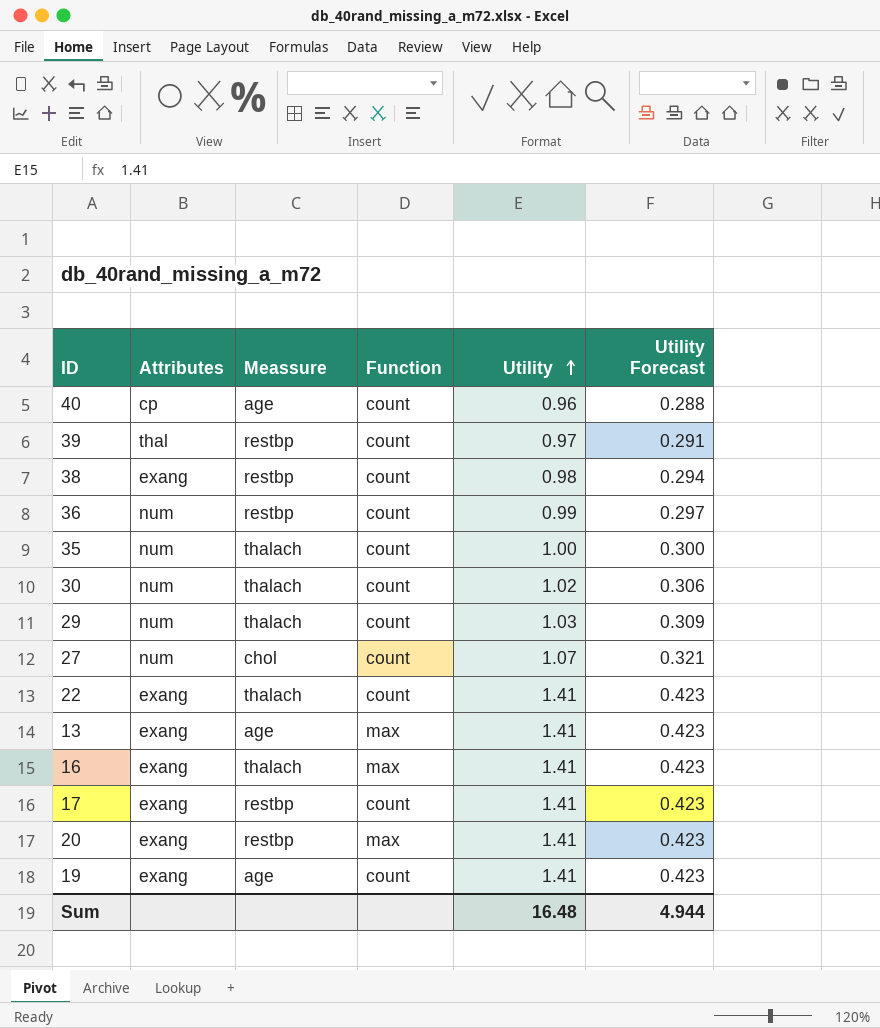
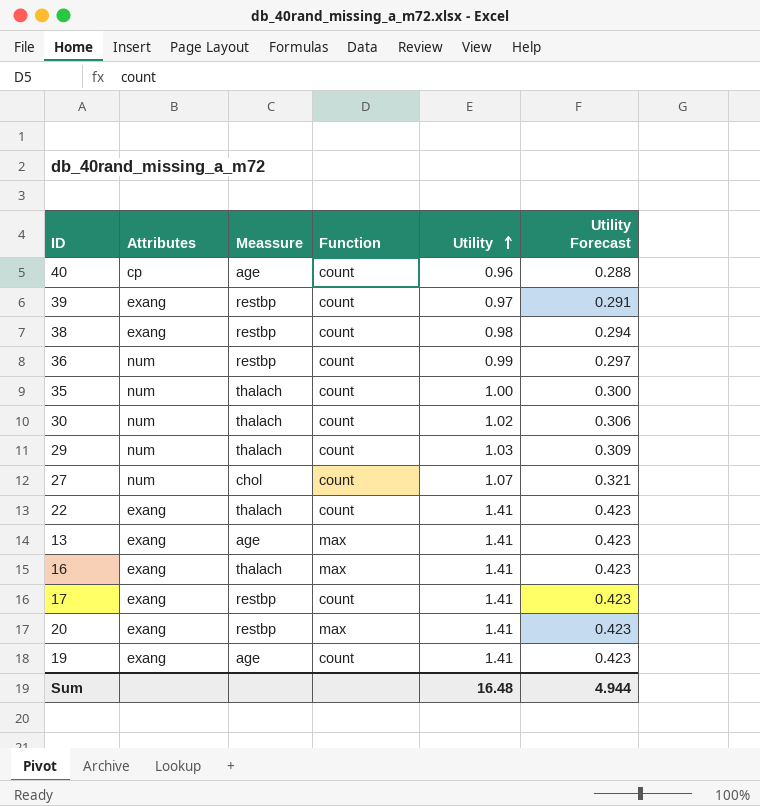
39 | Attributes: thal -> exang

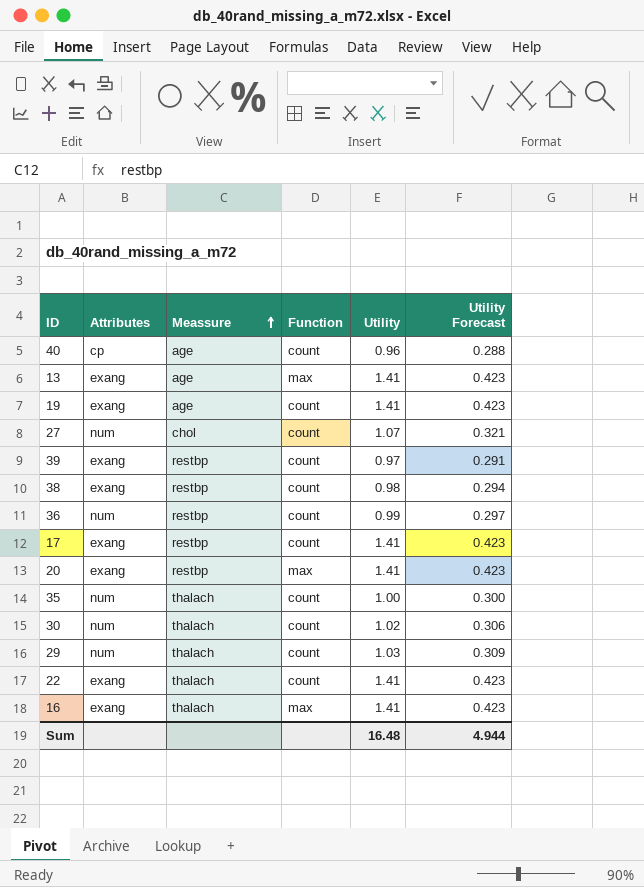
row order: Utility ascending -> Meassure ascending

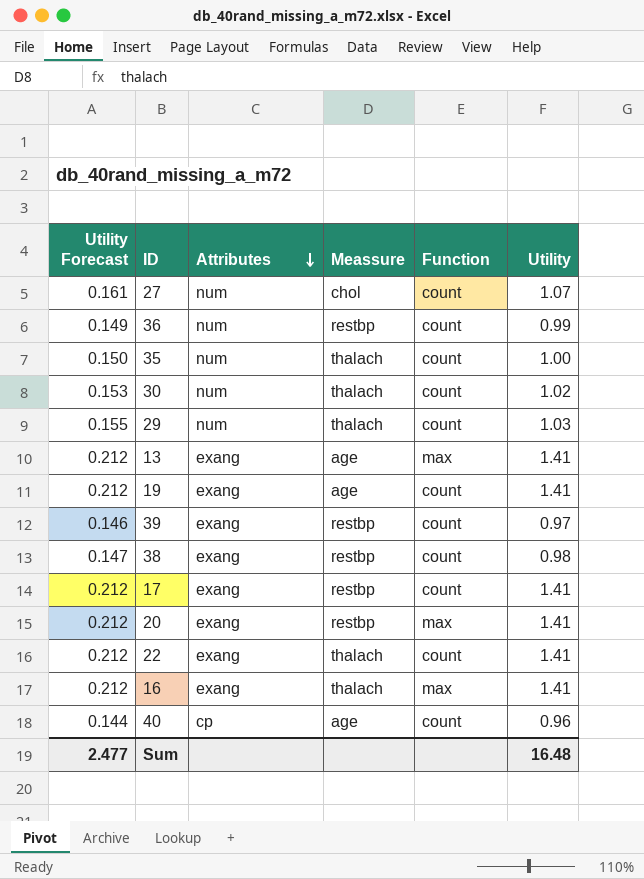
row order: Meassure ascending -> Attributes descending
column Utility Forecast | formula: [Utility] * 0.3 -> [Utility] * 0.15
column Utility Forecast | position: 6 -> 1
Sum | Utility Forecast: 4.944 -> 2.477

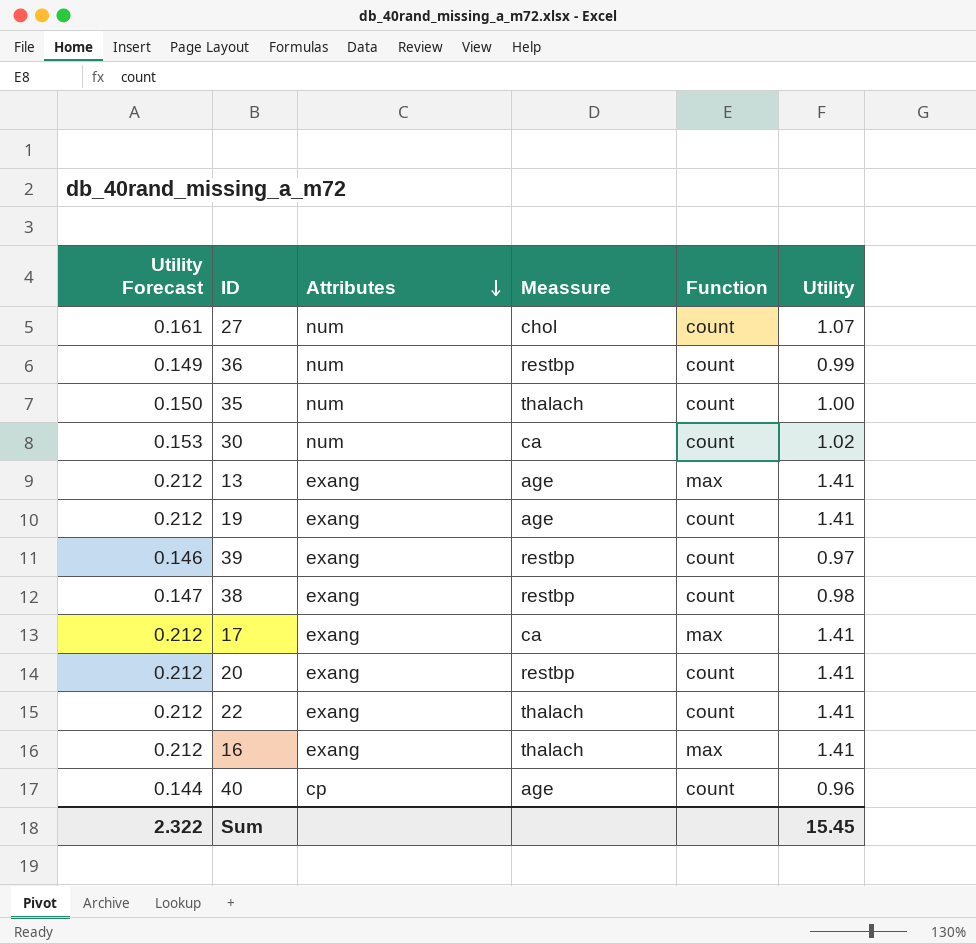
row 29: 0.155 | num | thalach | count | 1.03 -> none
30 | Meassure: thalach -> ca
17 | Meassure: restbp -> ca
17 | Function: count -> max
20 | Function: max -> count
Sum | Utility Forecast: 2.477 -> 2.322
Sum | Utility: 16.48 -> 15.45

